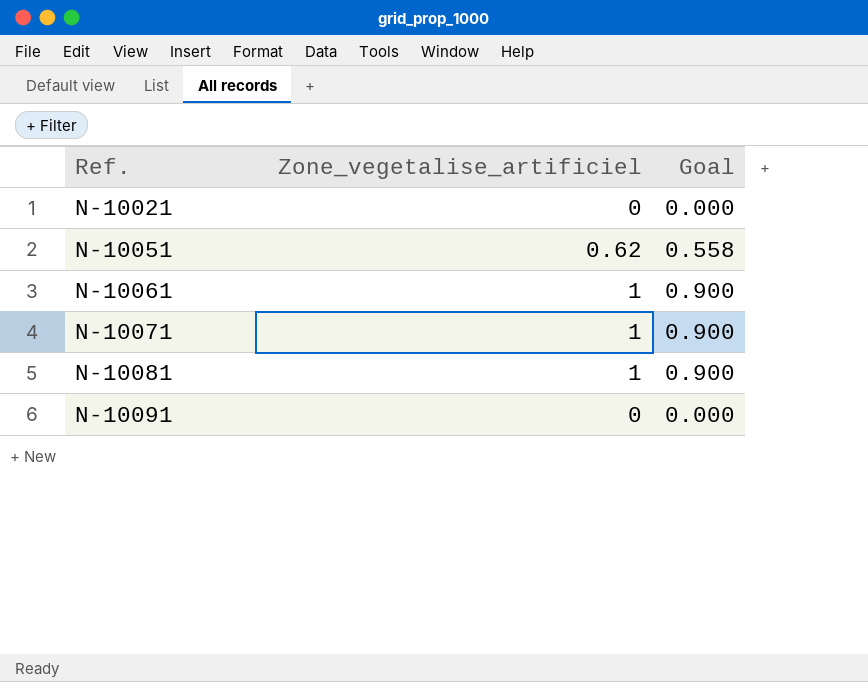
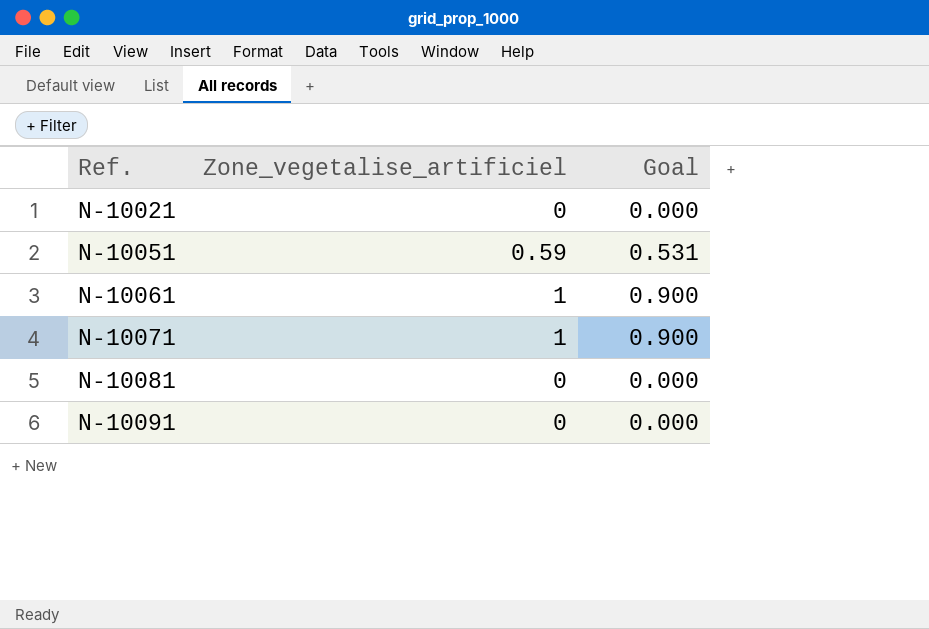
N-10051 | Zone_vegetalise_artificiel: 0.62 -> 0.59
N-10051 | Goal: 0.558 -> 0.531
N-10081 | Zone_vegetalise_artificiel: 1 -> 0
N-10081 | Goal: 0.900 -> 0.000

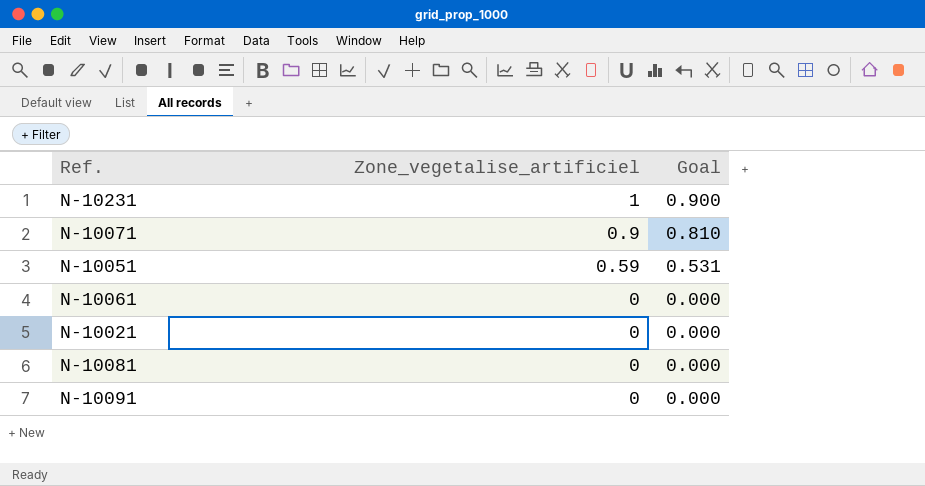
row order: Ref. ascending -> Zone_vegetalise_artificiel descending
row N-10231: none -> 1 | 0.900
N-10071 | Zone_vegetalise_artificiel: 1 -> 0.9
N-10071 | Goal: 0.900 -> 0.810
N-10061 | Zone_vegetalise_artificiel: 1 -> 0
N-10061 | Goal: 0.900 -> 0.000

